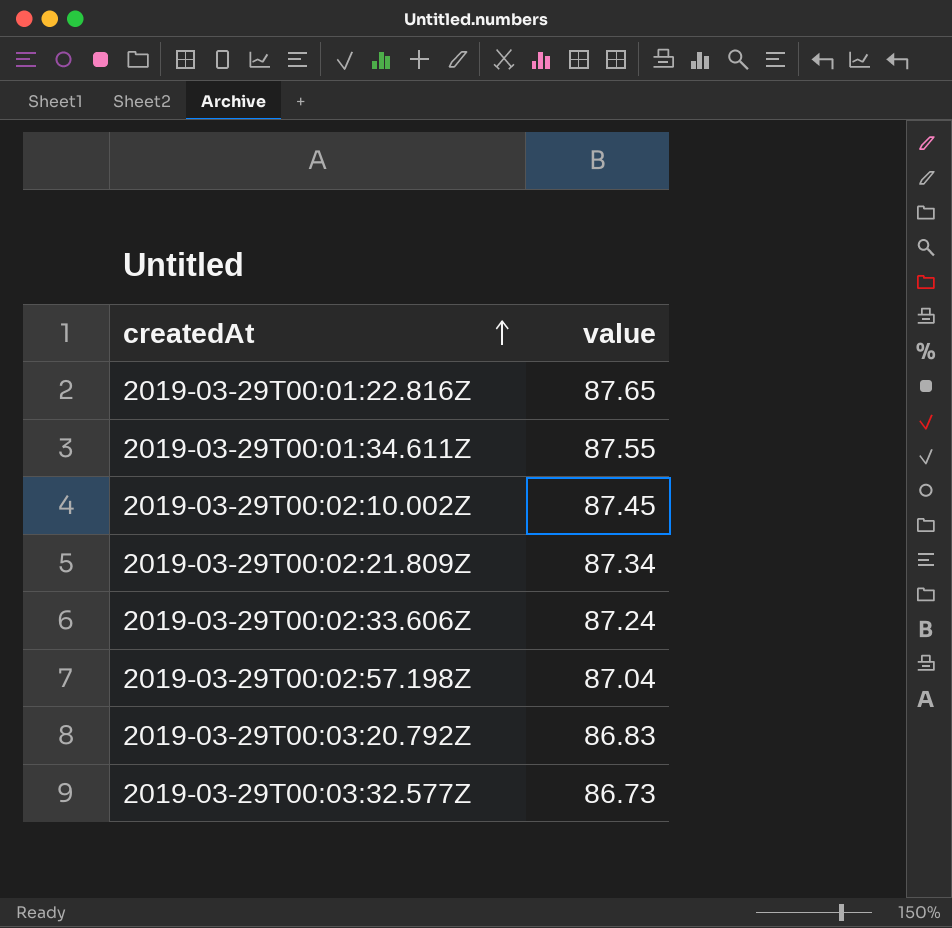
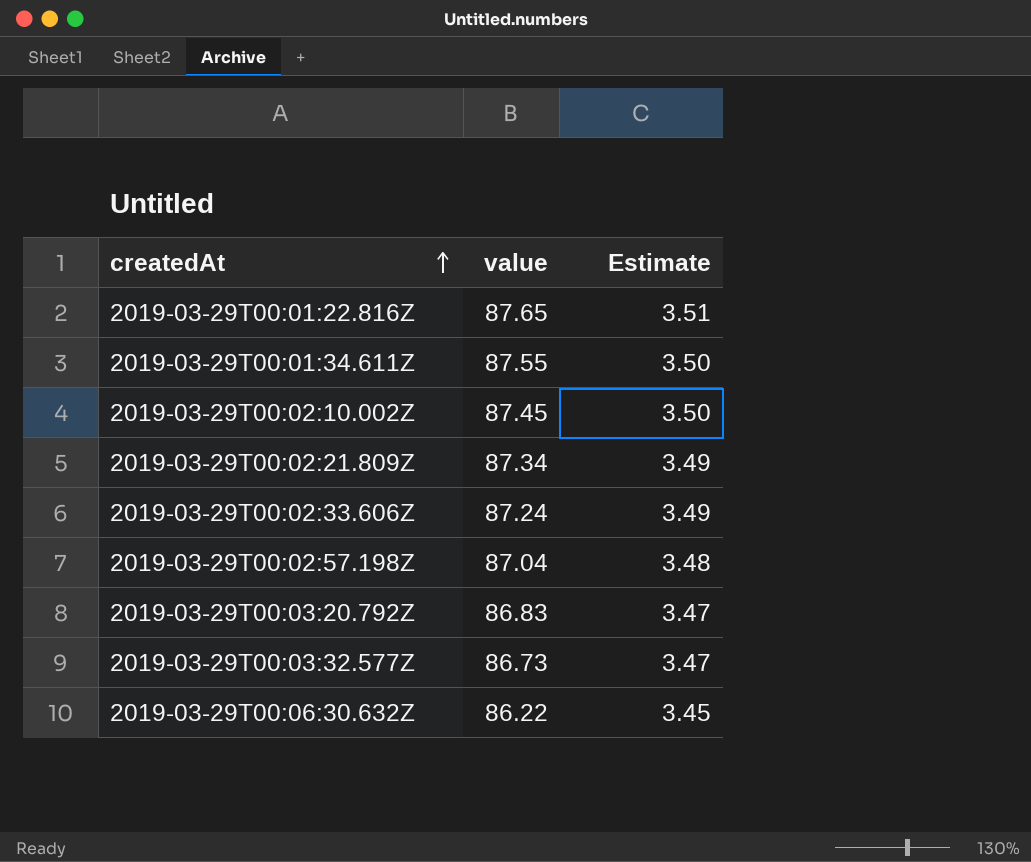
column Estimate | formula: none -> [value] * 0.04
row 2019-03-29T00:06:30.632Z: none -> 86.22 | 3.45

